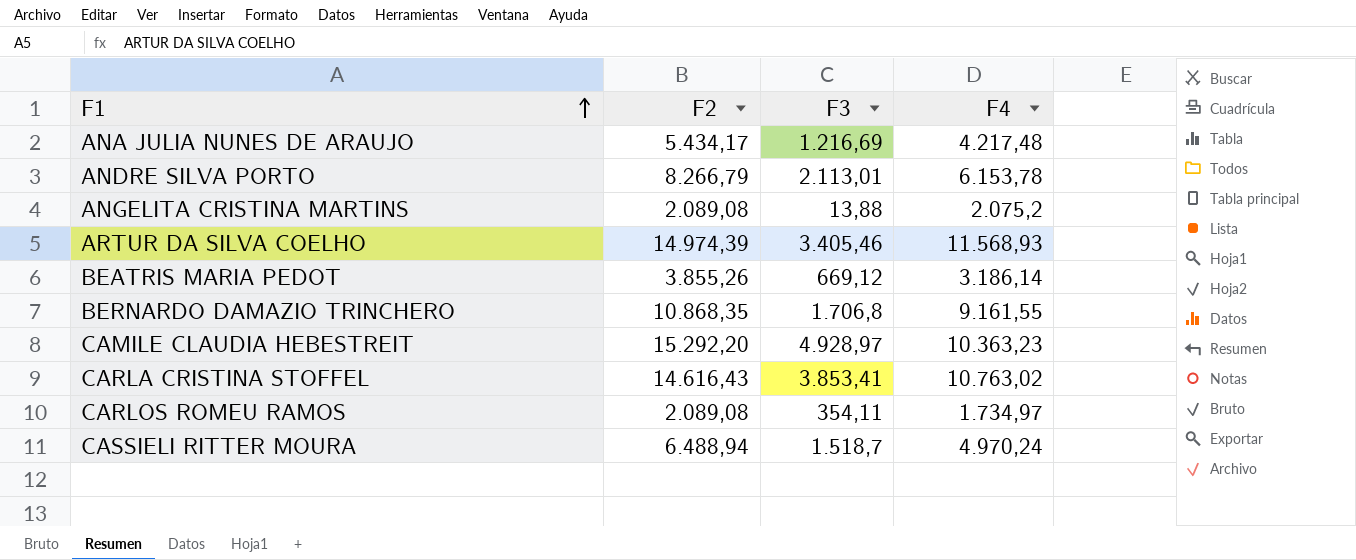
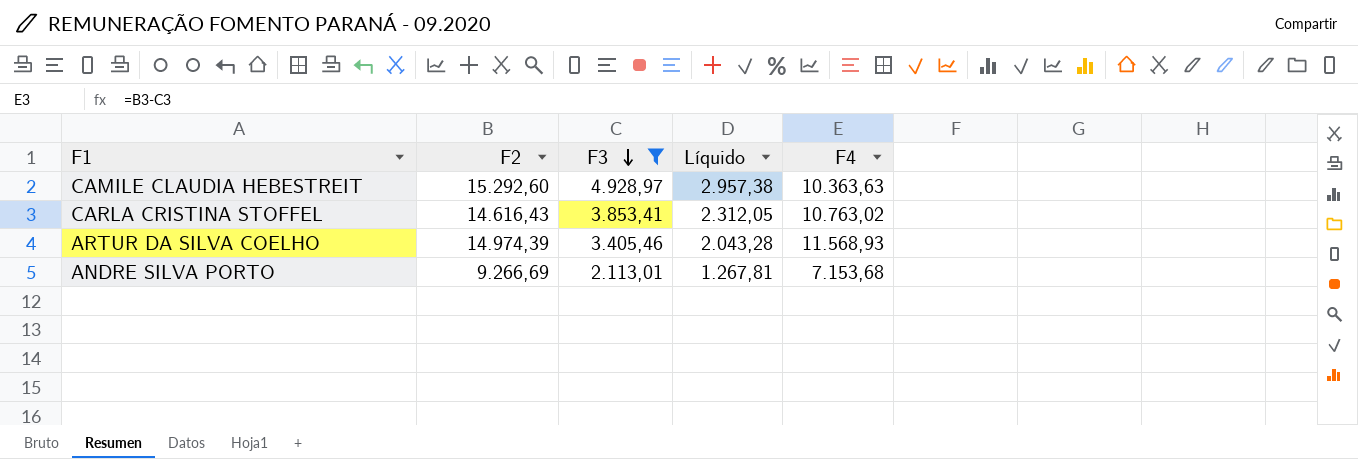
filter: none -> F3 >= 2.113,01
row order: F1 ascending -> F3 descending
column Líquido | formula: none -> [F3] * 0,6
CAMILE CLAUDIA HEBESTREIT | F2: 15.292,20 -> 15.292,60
CAMILE CLAUDIA HEBESTREIT | F4: 10.363,23 -> 10.363,63
ANDRE SILVA PORTO | F2: 8.266,79 -> 9.266,69
ANDRE SILVA PORTO | F4: 6.153,78 -> 7.153,68

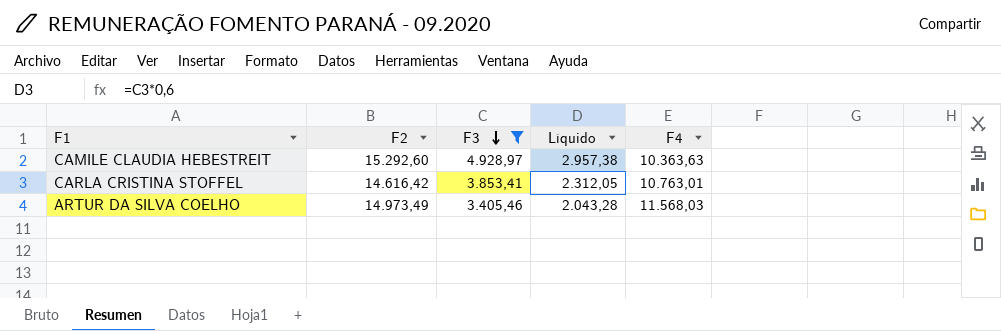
row ANDRE SILVA PORTO: 9.266,69 | 2.113,01 | 1.267,81 | 7.153,68 -> none
CARLA CRISTINA STOFFEL | F2: 14.616,43 -> 14.616,42
CARLA CRISTINA STOFFEL | F4: 10.763,02 -> 10.763,01
ARTUR DA SILVA COELHO | F2: 14.974,39 -> 14.973,49
ARTUR DA SILVA COELHO | F4: 11.568,93 -> 11.568,03

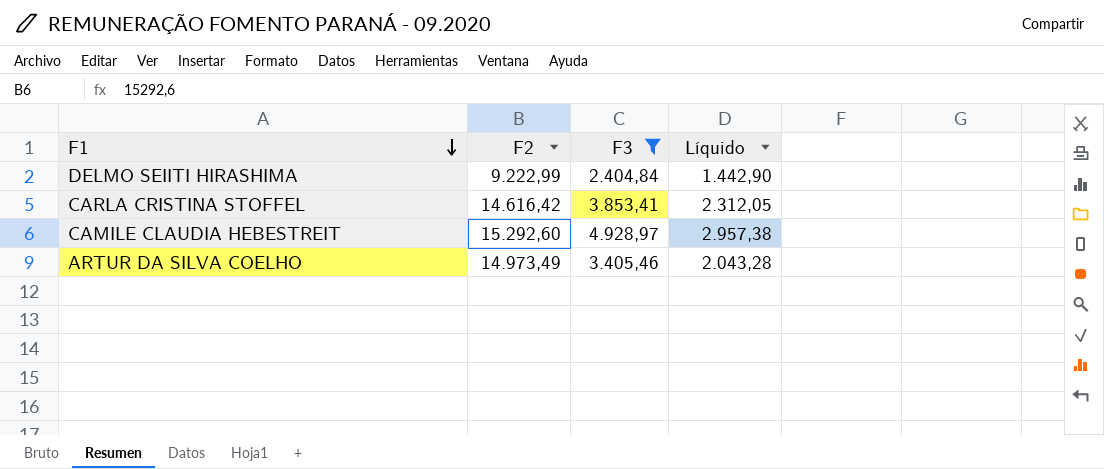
row order: F3 descending -> F1 descending
column F4 | formula: [F2] - [F3] -> none
row DELMO SEIITI HIRASHIMA: none -> 9.222,99 | 2.404,84 | 1.442,90

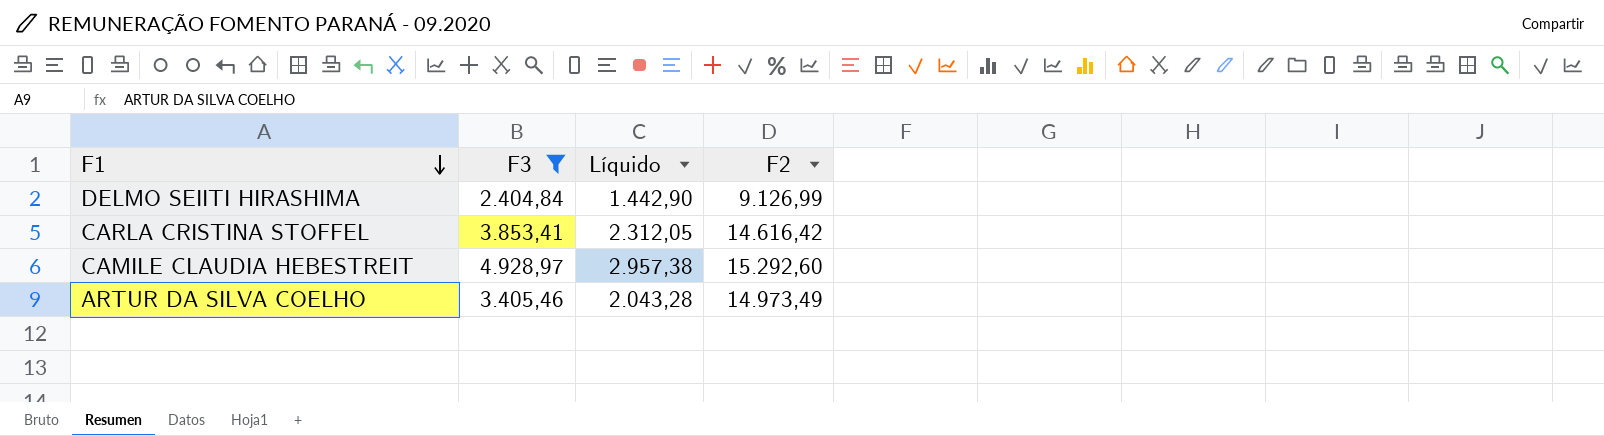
column F2 | position: 2 -> 4
DELMO SEIITI HIRASHIMA | F2: 9.222,99 -> 9.126,99

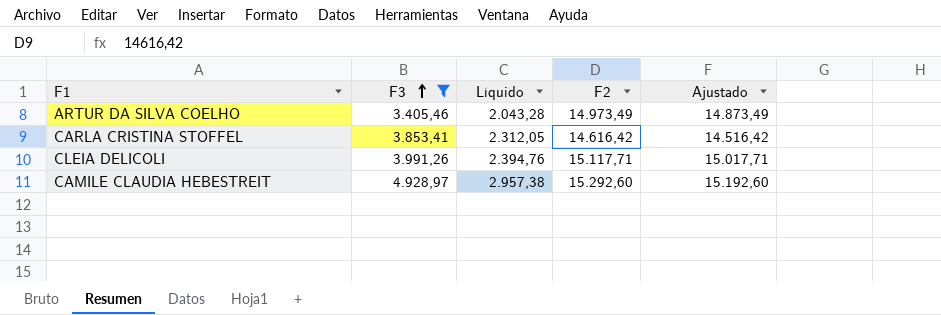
row order: F1 descending -> F3 ascending
column Ajustado | formula: none -> [F2] - 100
row DELMO SEIITI HIRASHIMA: 2.404,84 | 1.442,90 | 9.126,99 -> none
row CLEIA DELICOLI: none -> 3.991,26 | 2.394,76 | 15.117,71 | 15.017,71

